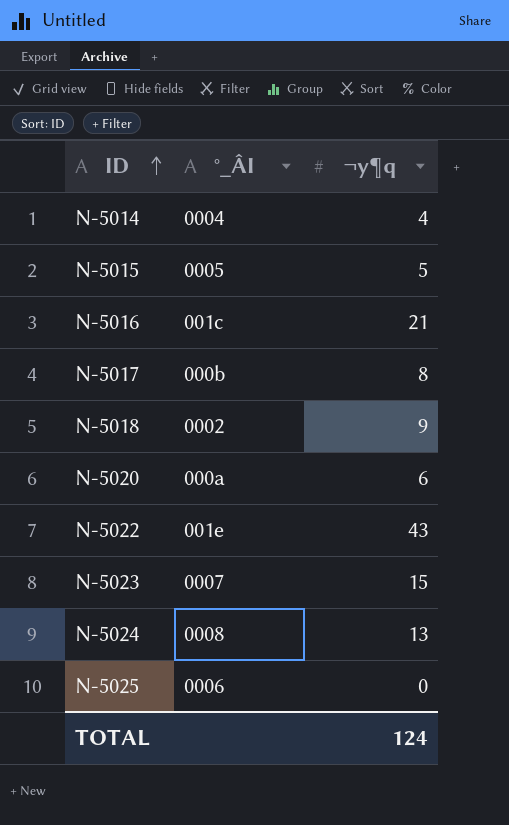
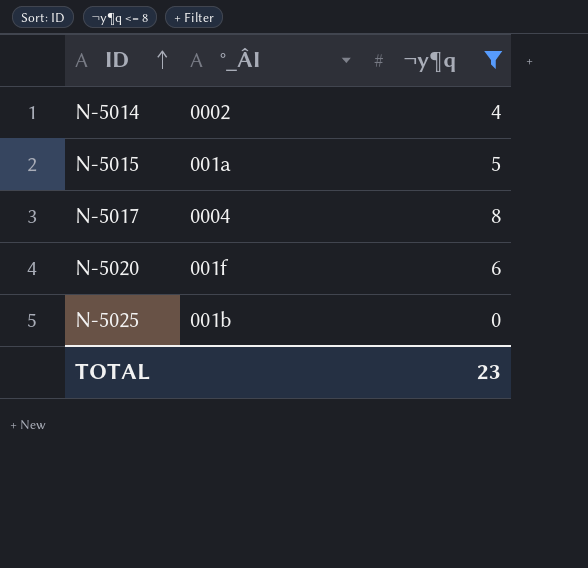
filter: none -> ¬y¶q <= 8
N-5014 | °_ÂI: 0004 -> 0002
N-5015 | °_ÂI: 0005 -> 001a
N-5017 | °_ÂI: 000b -> 0004
N-5020 | °_ÂI: 000a -> 001f
N-5025 | °_ÂI: 0006 -> 001b
TOTAL | ¬y¶q: 124 -> 23

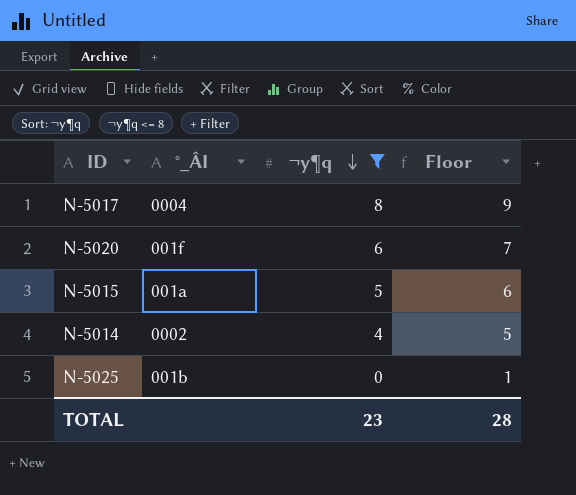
row order: ID ascending -> ¬y¶q descending
column Floor | formula: none -> [¬y¶q] + 1

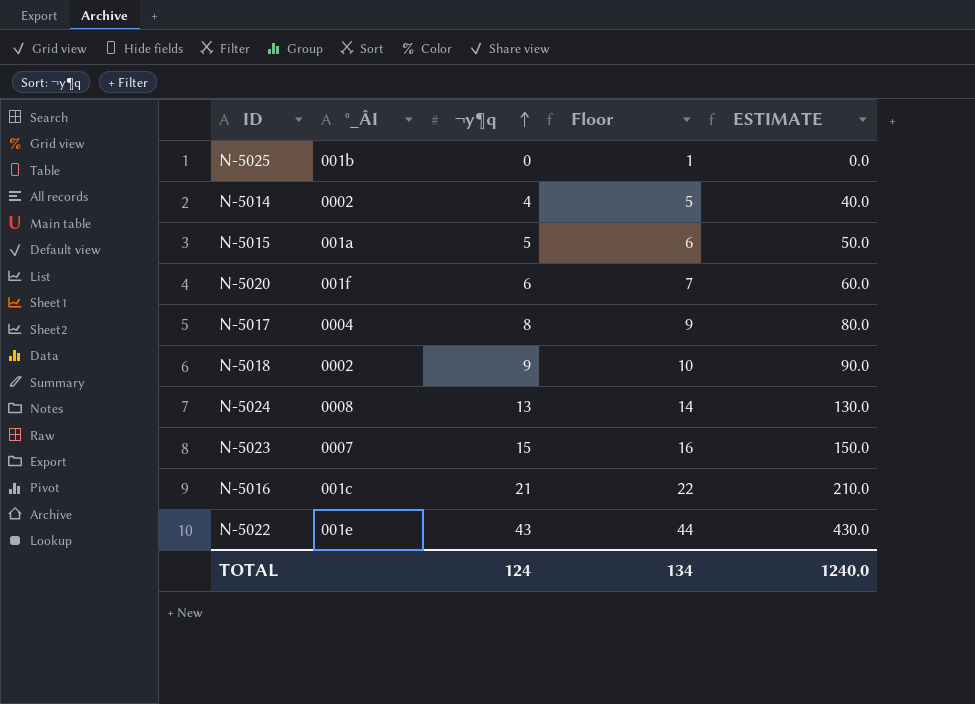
filter: ¬y¶q <= 8 -> none
row order: ¬y¶q descending -> ¬y¶q ascending
column ESTIMATE | formula: none -> [¬y¶q] * 10
TOTAL | ¬y¶q: 23 -> 124
TOTAL | Floor: 28 -> 134

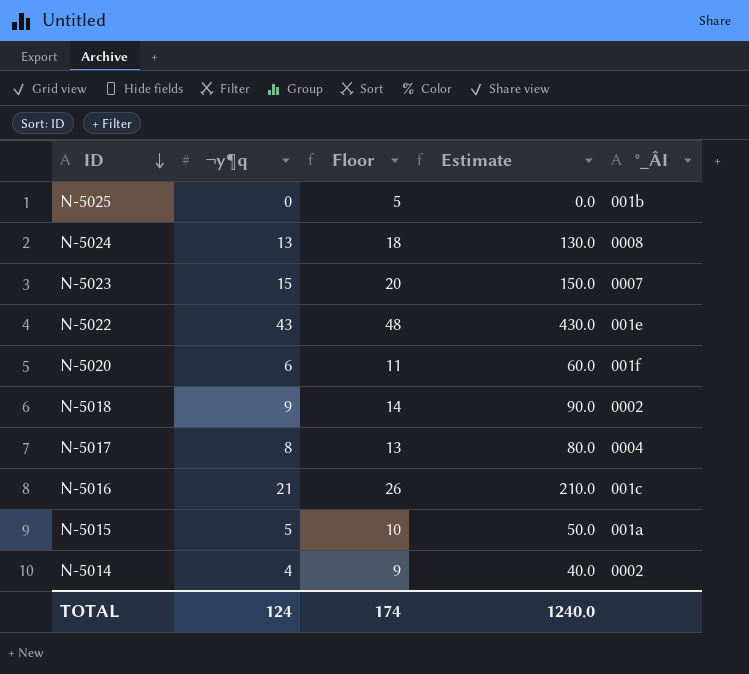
row order: ¬y¶q ascending -> ID descending
column Floor | formula: [¬y¶q] + 1 -> [¬y¶q] + 5
column name: ESTIMATE -> Estimate
column °_ÂI | position: 2 -> 5
TOTAL | Floor: 134 -> 174

